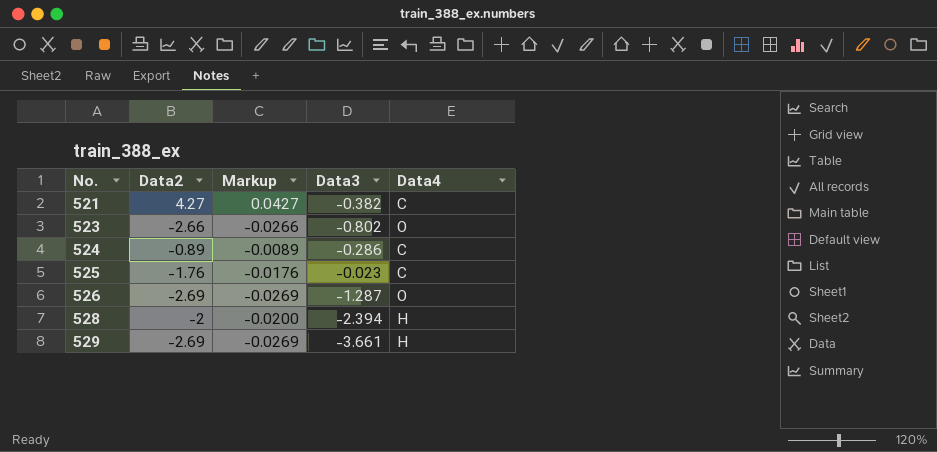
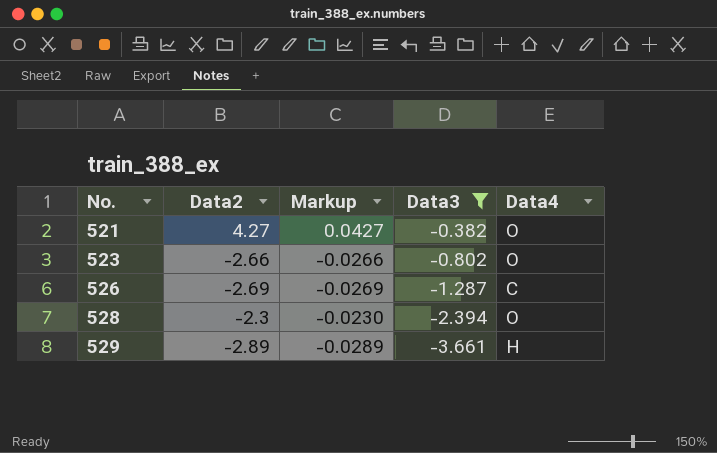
filter: none -> Data3 <= -0.382
521 | Data4: C -> O
526 | Data4: O -> C
528 | Data2: -2 -> -2.3
528 | Markup: -0.0200 -> -0.0230
528 | Data4: H -> O
529 | Data2: -2.69 -> -2.89
529 | Markup: -0.0269 -> -0.0289

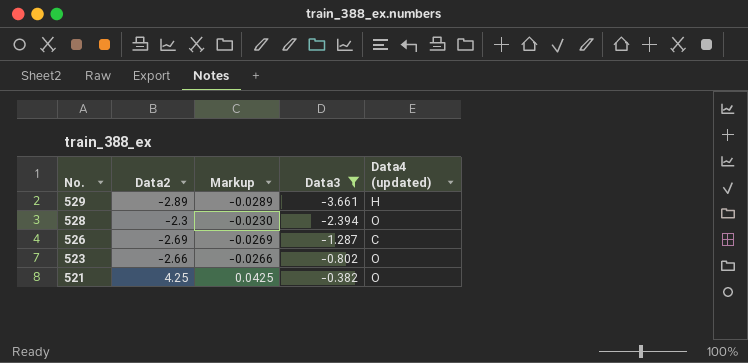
row order: No. ascending -> No. descending
column name: Data4 -> Data4 (updated)
521 | Data2: 4.27 -> 4.25
521 | Markup: 0.0427 -> 0.0425

